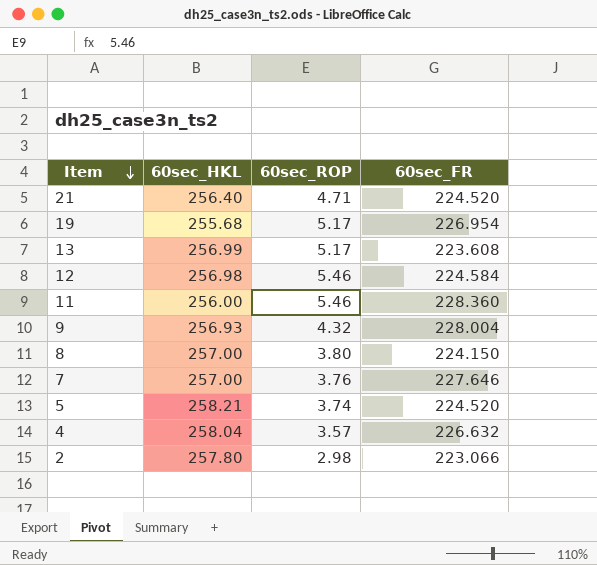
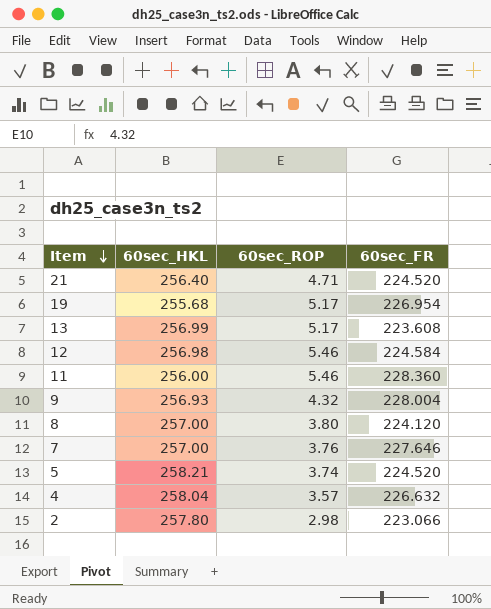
8 | 60sec_FR: 224.150 -> 224.120

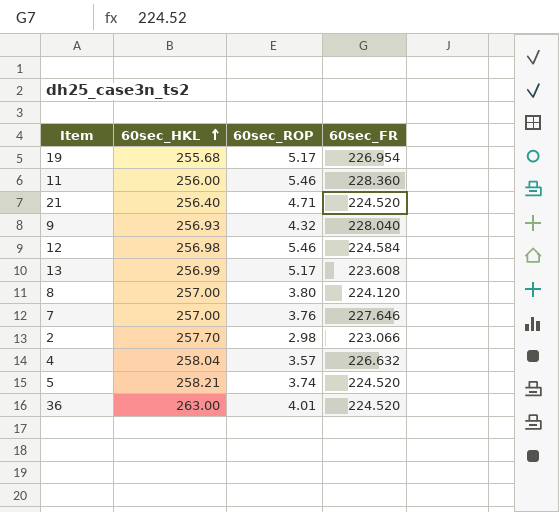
row order: Item descending -> 60sec_HKL ascending
9 | 60sec_FR: 228.004 -> 228.040
2 | 60sec_HKL: 257.80 -> 257.70
row 36: none -> 263.00 | 4.01 | 224.520

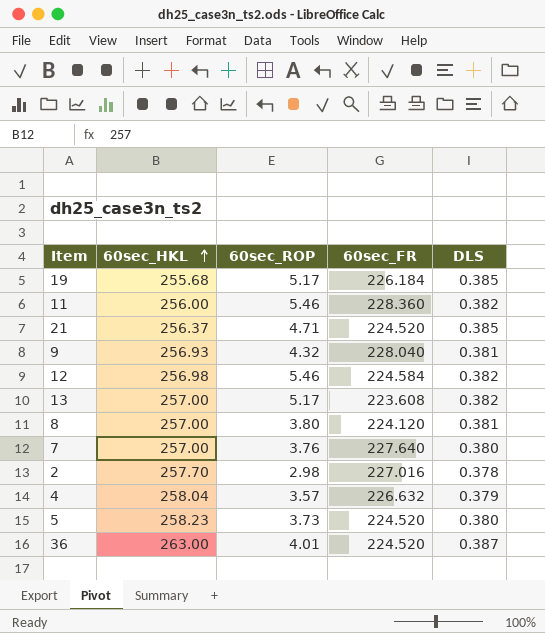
column DLS | position: none -> 5
19 | 60sec_FR: 226.954 -> 226.184
21 | 60sec_HKL: 256.40 -> 256.37
13 | 60sec_HKL: 256.99 -> 257.00
7 | 60sec_FR: 227.646 -> 227.640
2 | 60sec_FR: 223.066 -> 227.016
5 | 60sec_HKL: 258.21 -> 258.23
5 | 60sec_ROP: 3.74 -> 3.73

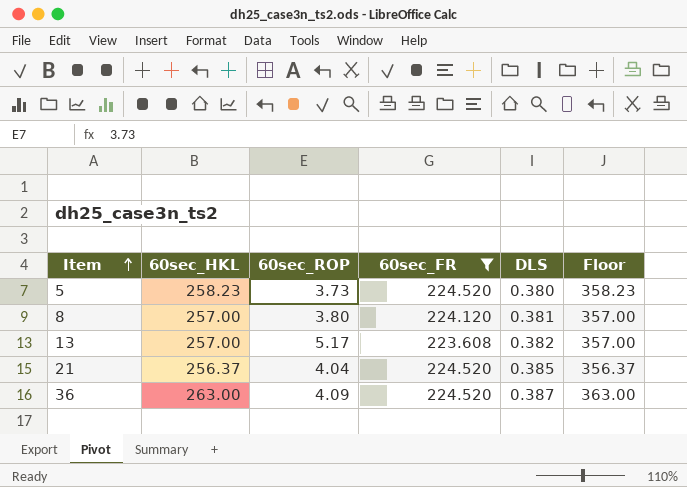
filter: none -> 60sec_FR <= 224.520
row order: 60sec_HKL ascending -> Item ascending
column Floor | formula: none -> [60sec_HKL] + 100
21 | 60sec_ROP: 4.71 -> 4.04
36 | 60sec_ROP: 4.01 -> 4.09

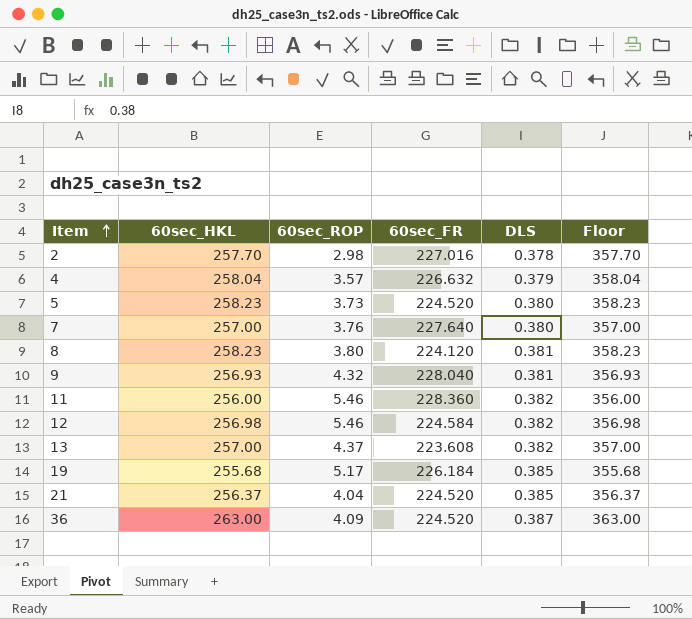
filter: 60sec_FR <= 224.520 -> none
8 | 60sec_HKL: 257.00 -> 258.23
8 | Floor: 357.00 -> 358.23
13 | 60sec_ROP: 5.17 -> 4.37

